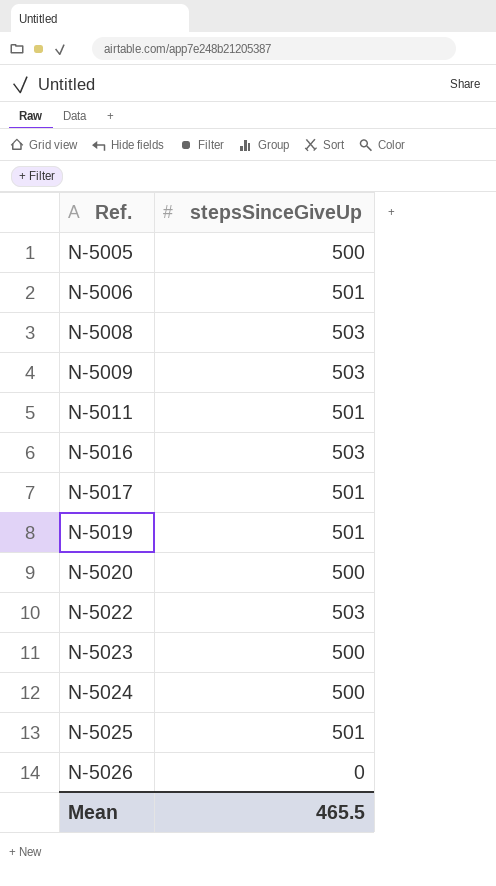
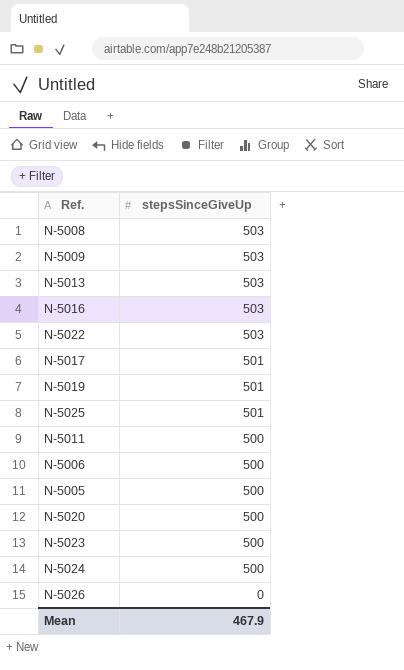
row order: Ref. ascending -> stepsSinceGiveUp descending
row N-5013: none -> 503
N-5011 | stepsSinceGiveUp: 501 -> 500
N-5006 | stepsSinceGiveUp: 501 -> 500
Mean | stepsSinceGiveUp: 465.5 -> 467.9

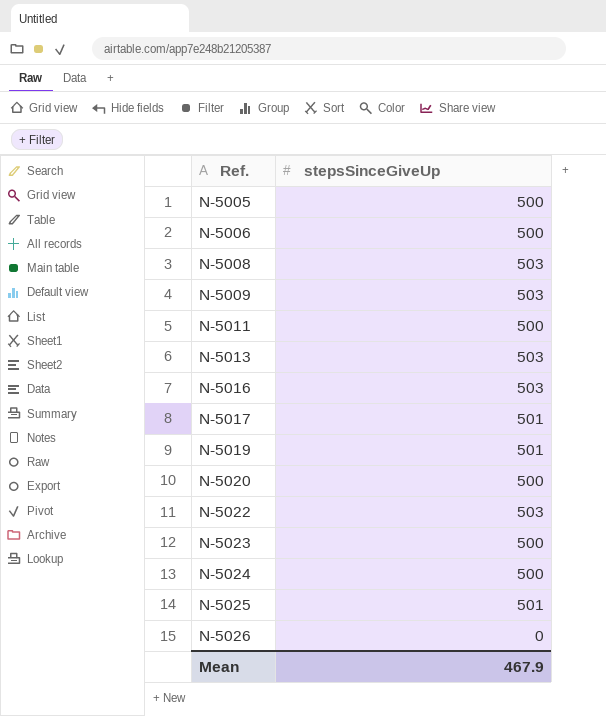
row order: stepsSinceGiveUp descending -> Ref. ascending

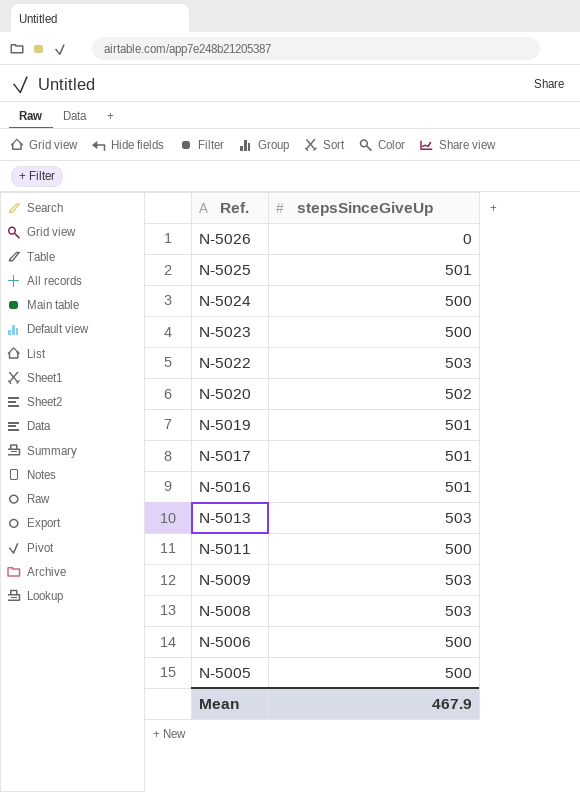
row order: Ref. ascending -> Ref. descending
N-5020 | stepsSinceGiveUp: 500 -> 502
N-5016 | stepsSinceGiveUp: 503 -> 501

